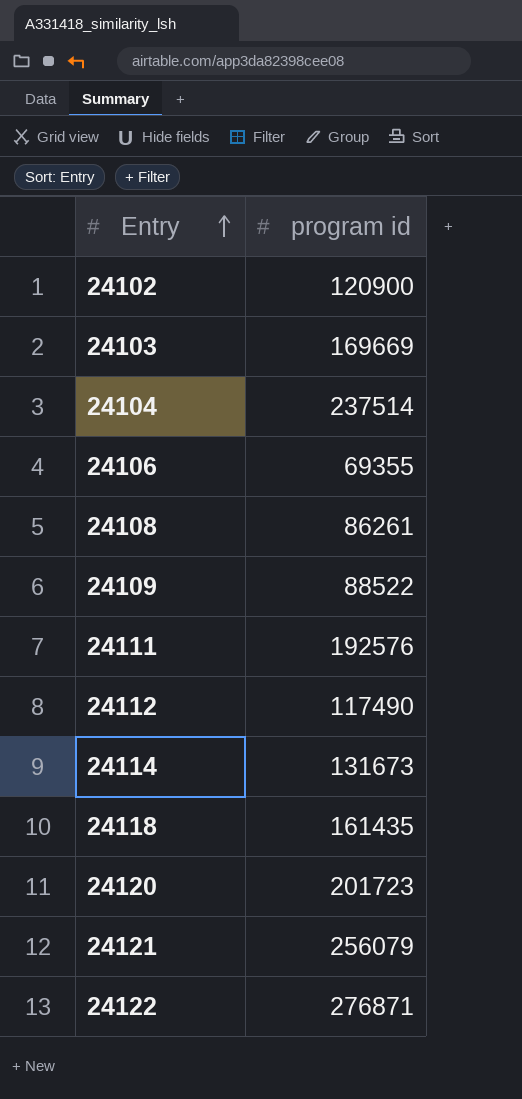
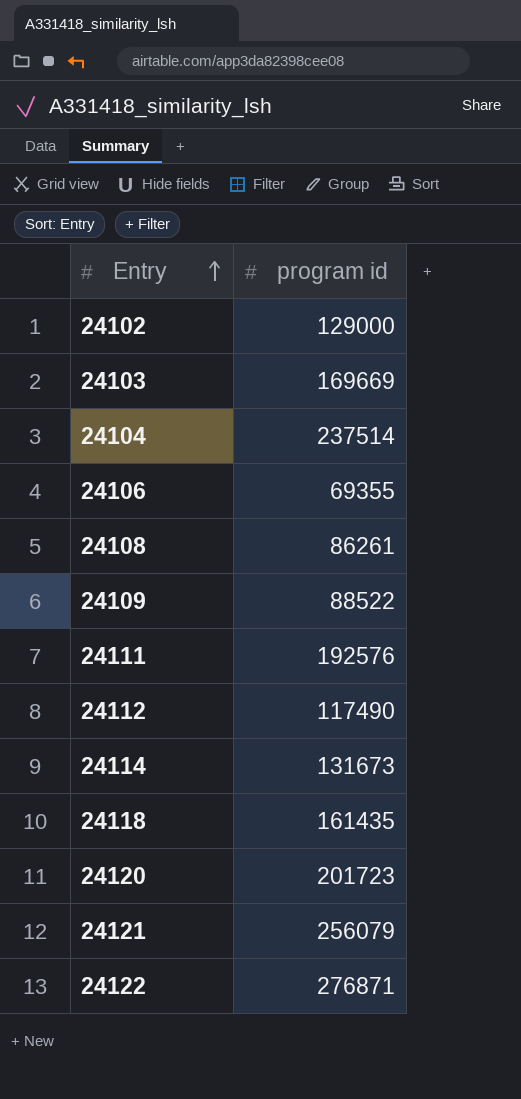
24102 | program id: 120900 -> 129000

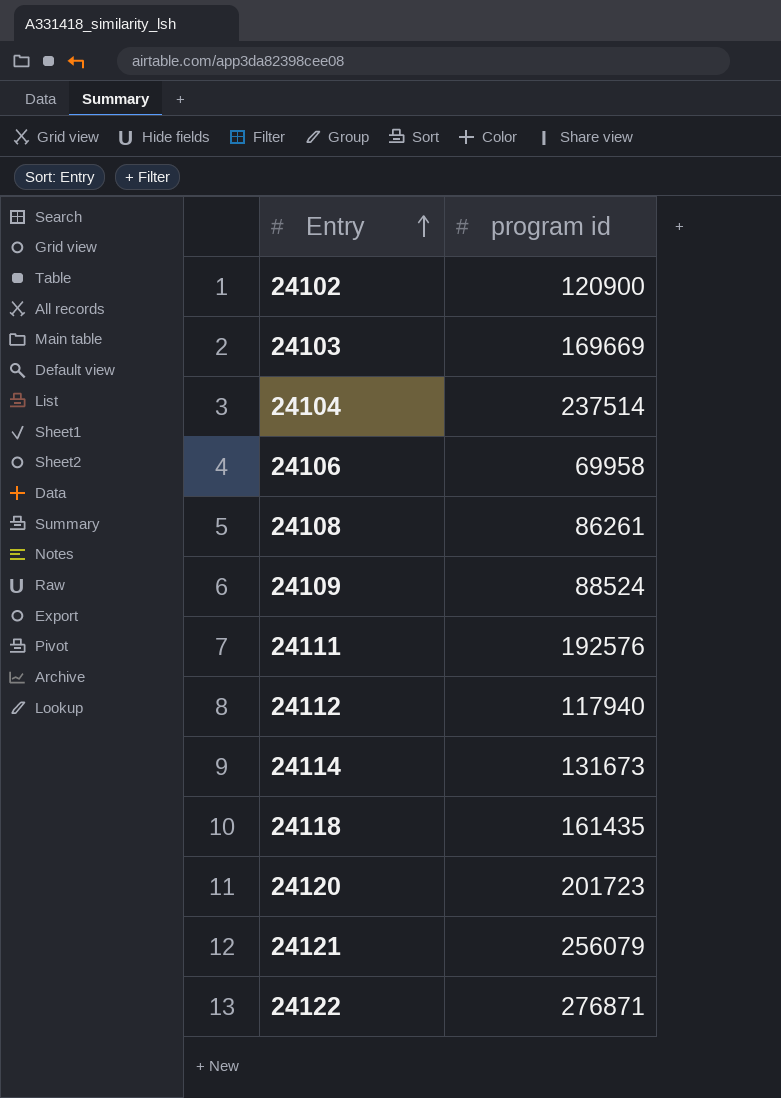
24102 | program id: 129000 -> 120900
24106 | program id: 69355 -> 69958
24109 | program id: 88522 -> 88524
24112 | program id: 117490 -> 117940

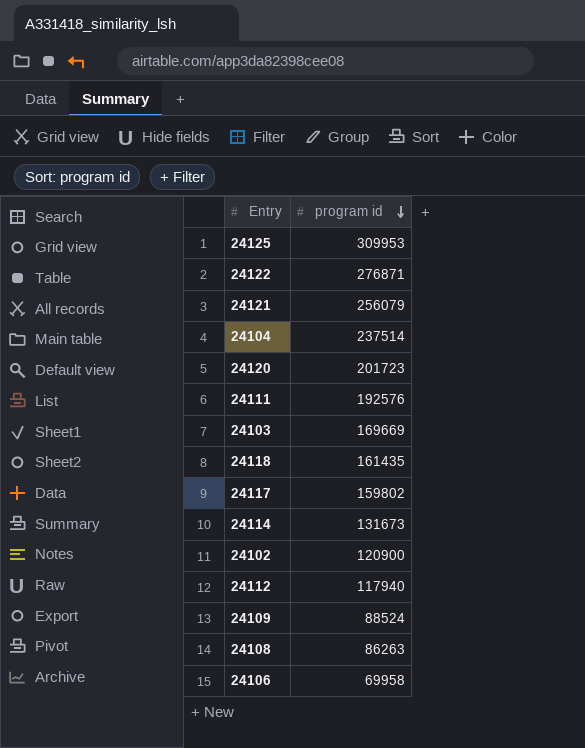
row order: Entry ascending -> program id descending
row 24125: none -> 309953
row 24117: none -> 159802
24108 | program id: 86261 -> 86263

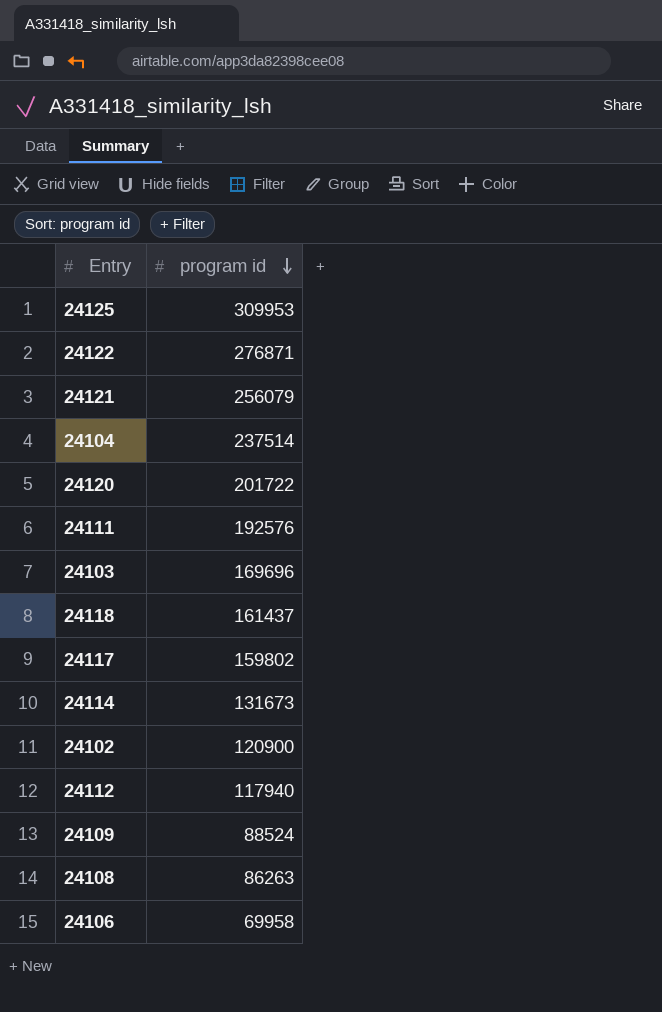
24120 | program id: 201723 -> 201722
24103 | program id: 169669 -> 169696
24118 | program id: 161435 -> 161437

